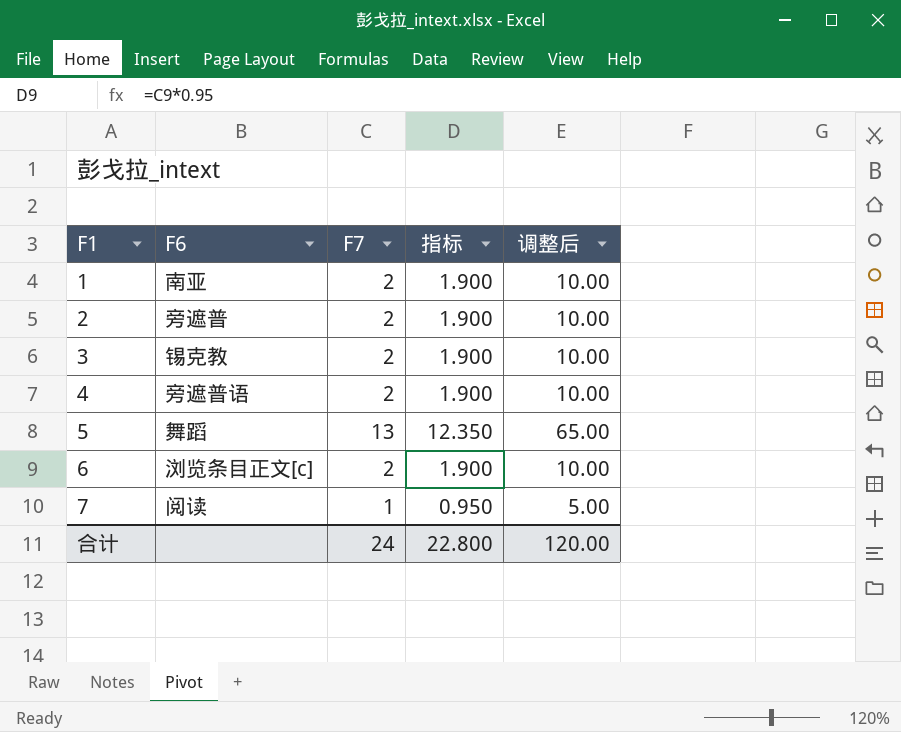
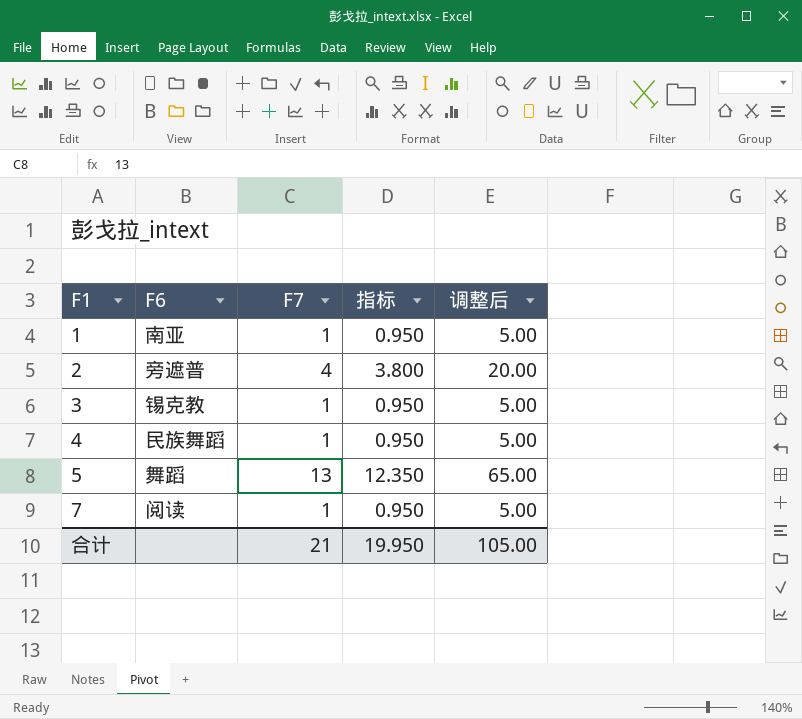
row 6: 浏览条目正文[c] | 2 | 1.900 | 10.00 -> none
1 | F7: 2 -> 1
1 | 指标: 1.900 -> 0.950
1 | 调整后: 10.00 -> 5.00
2 | F7: 2 -> 4
2 | 指标: 1.900 -> 3.800
2 | 调整后: 10.00 -> 20.00
3 | F7: 2 -> 1
3 | 指标: 1.900 -> 0.950
3 | 调整后: 10.00 -> 5.00
4 | F6: 旁遮普语 -> 民族舞蹈
4 | F7: 2 -> 1
4 | 指标: 1.900 -> 0.950
4 | 调整后: 10.00 -> 5.00
合计 | F7: 24 -> 21
合计 | 指标: 22.800 -> 19.950
合计 | 调整后: 120.00 -> 105.00

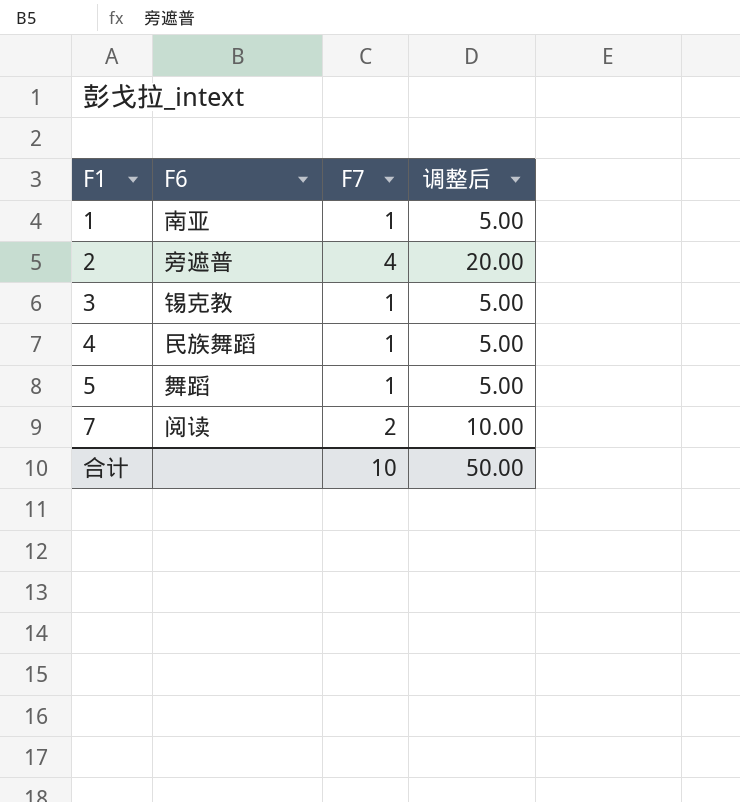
column 指标 | formula: [F7] * 0.95 -> none
5 | F7: 13 -> 1
5 | 调整后: 65.00 -> 5.00
7 | F7: 1 -> 2
7 | 调整后: 5.00 -> 10.00
合计 | F7: 21 -> 10
合计 | 调整后: 105.00 -> 50.00

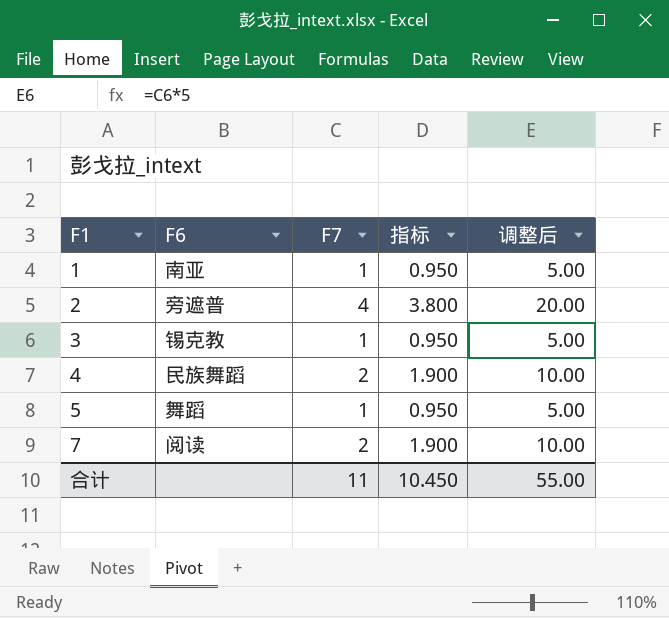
column 指标 | formula: none -> [F7] * 0.95
4 | F7: 1 -> 2
4 | 调整后: 5.00 -> 10.00
合计 | F7: 10 -> 11
合计 | 调整后: 50.00 -> 55.00

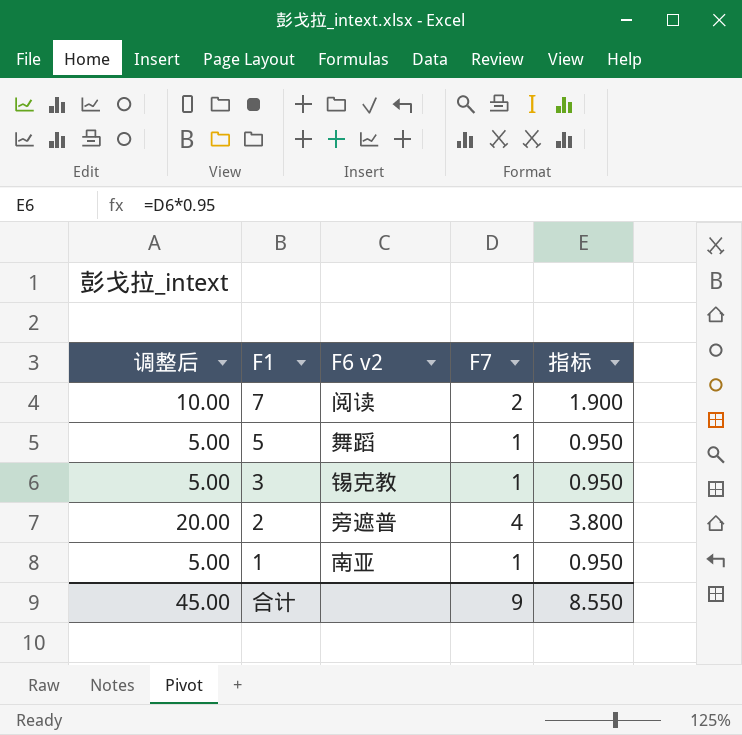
row order: F1 ascending -> F1 descending
column 调整后 | position: 5 -> 1
column name: F6 -> F6 v2
row 4: 民族舞蹈 | 2 | 1.900 | 10.00 -> none
合计 | 调整后: 55.00 -> 45.00
合计 | F7: 11 -> 9
合计 | 指标: 10.450 -> 8.550

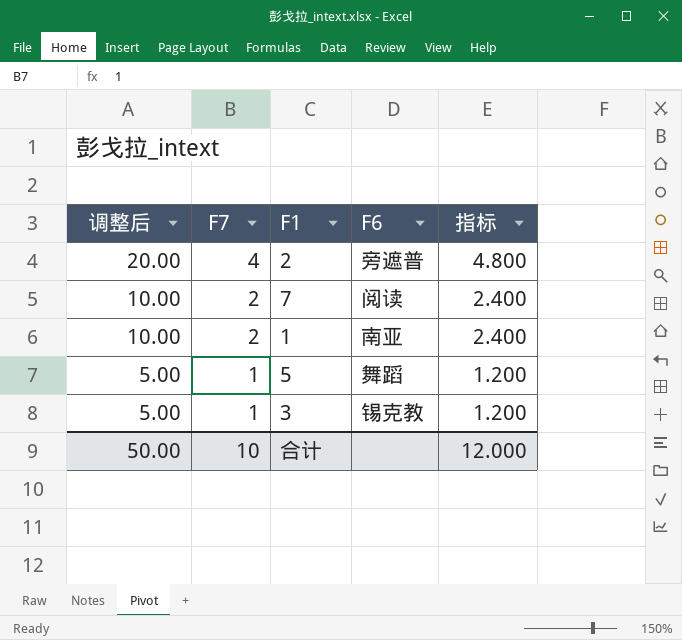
row order: F1 descending -> 调整后 descending
column F7 | position: 4 -> 2
column name: F6 v2 -> F6
column 指标 | formula: [F7] * 0.95 -> [F7] * 1.2
1 | 调整后: 5.00 -> 10.00
1 | F7: 1 -> 2
合计 | 调整后: 45.00 -> 50.00
合计 | F7: 9 -> 10
合计 | 指标: 8.550 -> 12.000

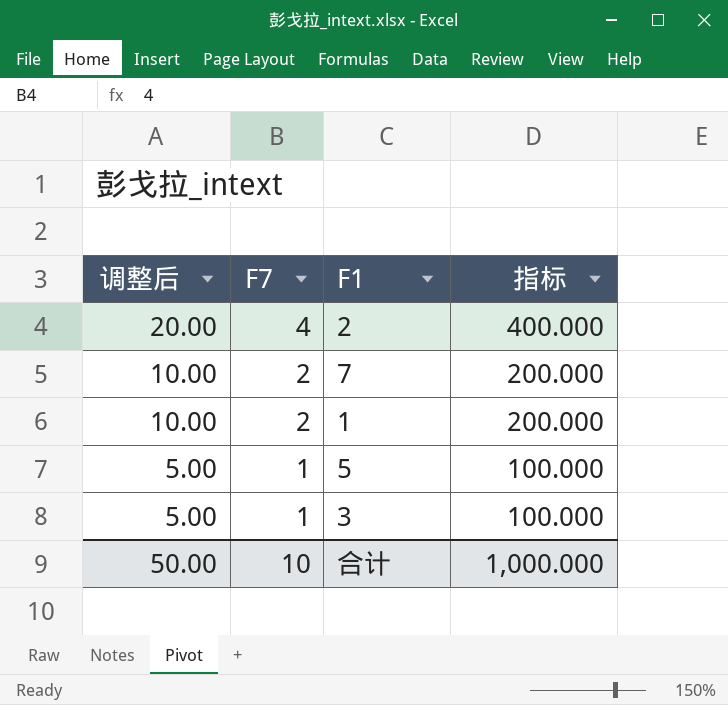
column F6 | position: 4 -> none
column 指标 | formula: [F7] * 1.2 -> [F7] * 100
合计 | 指标: 12.000 -> 1,000.000

